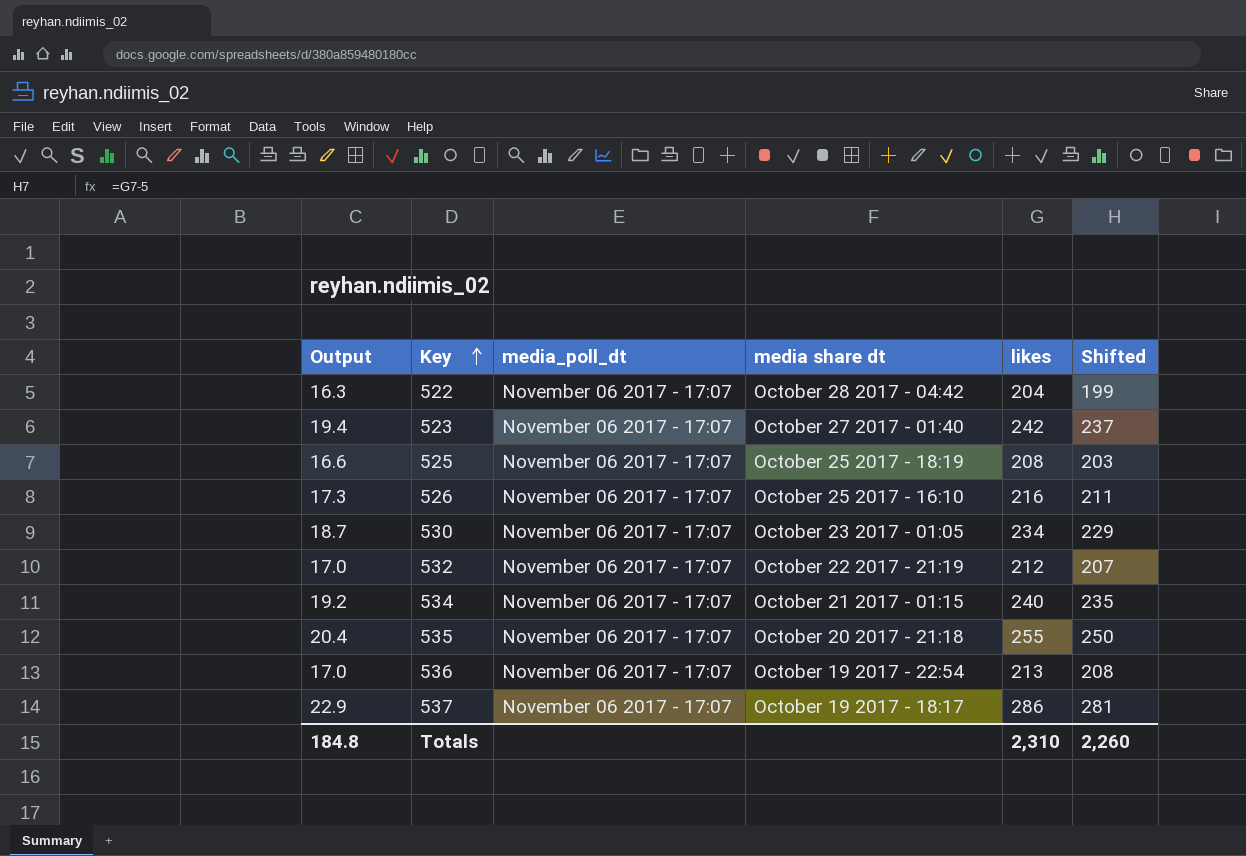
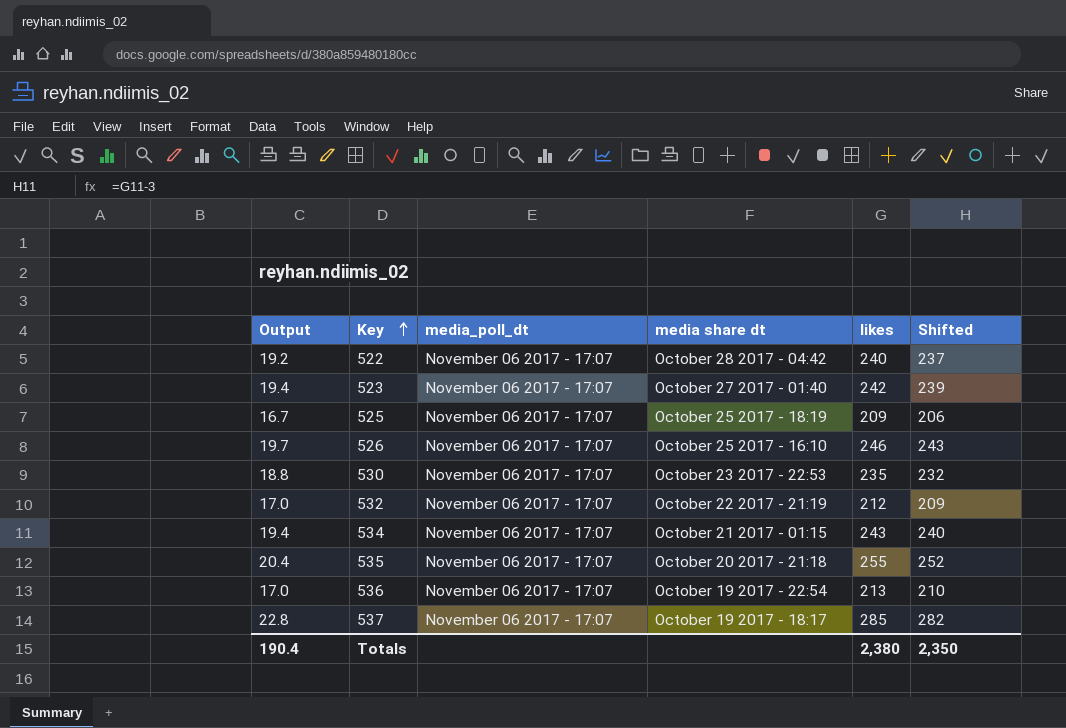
column Shifted | formula: [likes] - 5 -> [likes] - 3
522 | Output: 16.3 -> 19.2
522 | likes: 204 -> 240
525 | Output: 16.6 -> 16.7
525 | likes: 208 -> 209
526 | Output: 17.3 -> 19.7
526 | likes: 216 -> 246
530 | Output: 18.7 -> 18.8
530 | media share dt: October 23 2017 - 01:05 -> October 23 2017 - 22:53
530 | likes: 234 -> 235
534 | Output: 19.2 -> 19.4
534 | likes: 240 -> 243
537 | Output: 22.9 -> 22.8
537 | likes: 286 -> 285
Totals | Output: 184.8 -> 190.4
Totals | likes: 2,310 -> 2,380
Totals | Shifted: 2,260 -> 2,350

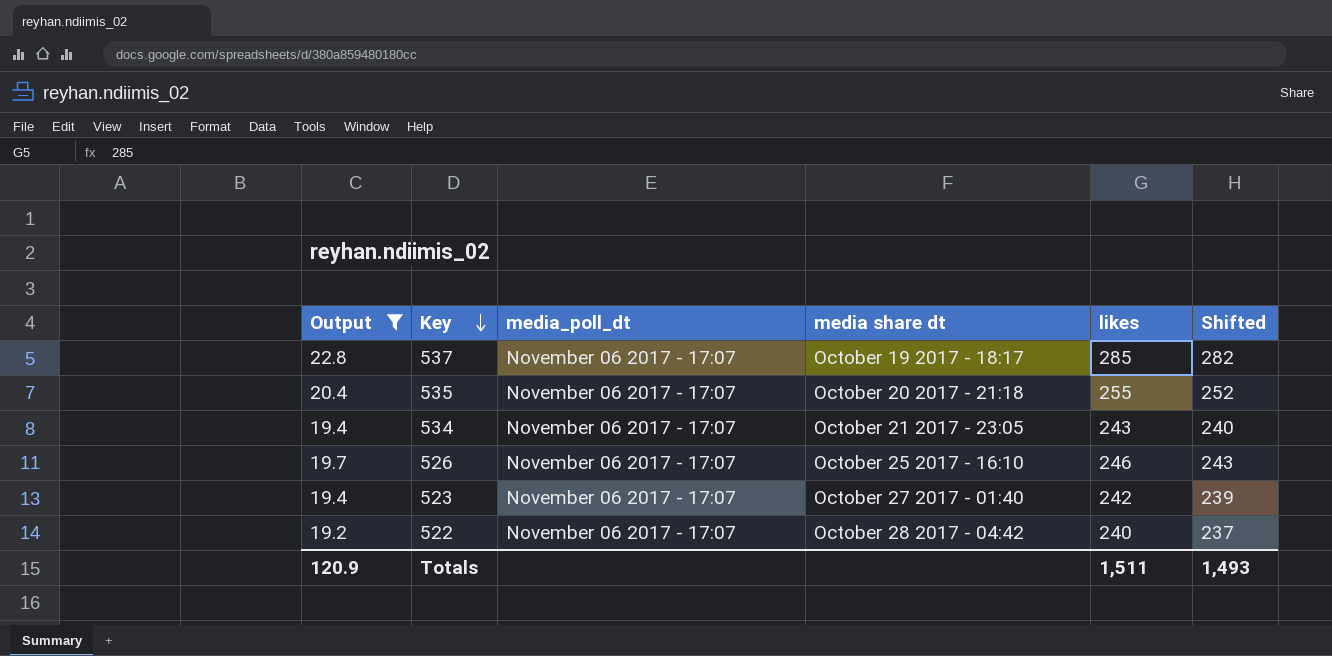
filter: none -> Output >= 19.2
row order: Key ascending -> Key descending
534 | media share dt: October 21 2017 - 01:15 -> October 21 2017 - 23:05
Totals | Output: 190.4 -> 120.9
Totals | likes: 2,380 -> 1,511
Totals | Shifted: 2,350 -> 1,493

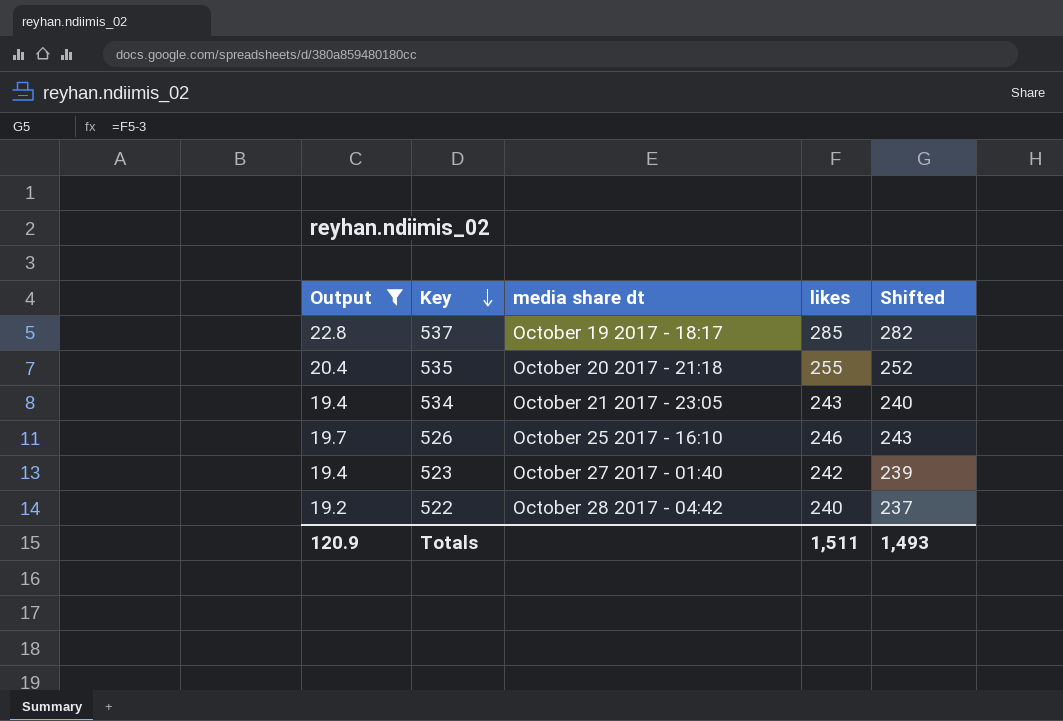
column media_poll_dt | position: 3 -> none

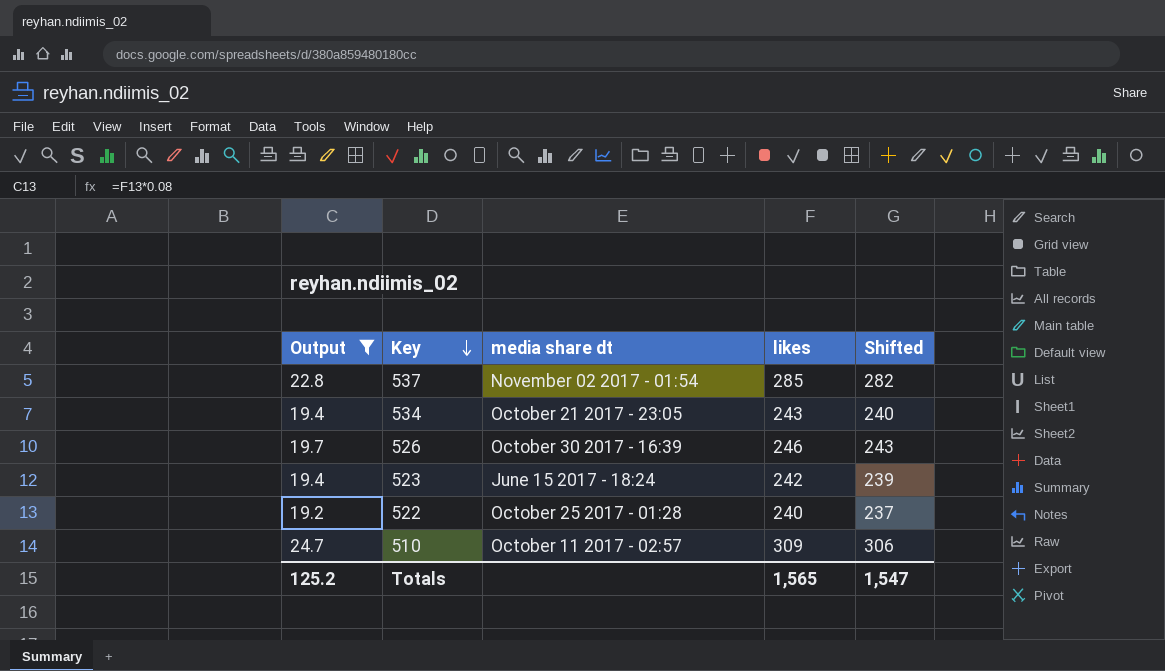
row 535: 20.4 | October 20 2017 - 21:18 | 255 | 252 -> none
537 | media share dt: October 19 2017 - 18:17 -> November 02 2017 - 01:54
526 | media share dt: October 25 2017 - 16:10 -> October 30 2017 - 16:39
523 | media share dt: October 27 2017 - 01:40 -> June 15 2017 - 18:24
522 | media share dt: October 28 2017 - 04:42 -> October 25 2017 - 01:28
row 510: none -> 24.7 | October 11 2017 - 02:57 | 309 | 306
Totals | Output: 120.9 -> 125.2
Totals | likes: 1,511 -> 1,565
Totals | Shifted: 1,493 -> 1,547

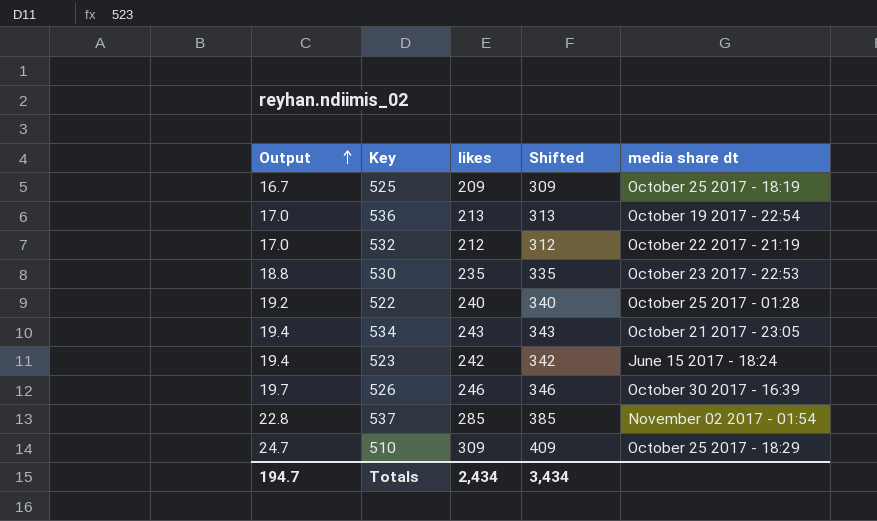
filter: Output >= 19.2 -> none
row order: Key descending -> Output ascending
column Shifted | formula: [likes] - 3 -> [likes] + 100
column media share dt | position: 3 -> 5
510 | media share dt: October 11 2017 - 02:57 -> October 25 2017 - 18:29
Totals | Output: 125.2 -> 194.7
Totals | likes: 1,565 -> 2,434
Totals | Shifted: 1,547 -> 3,434

